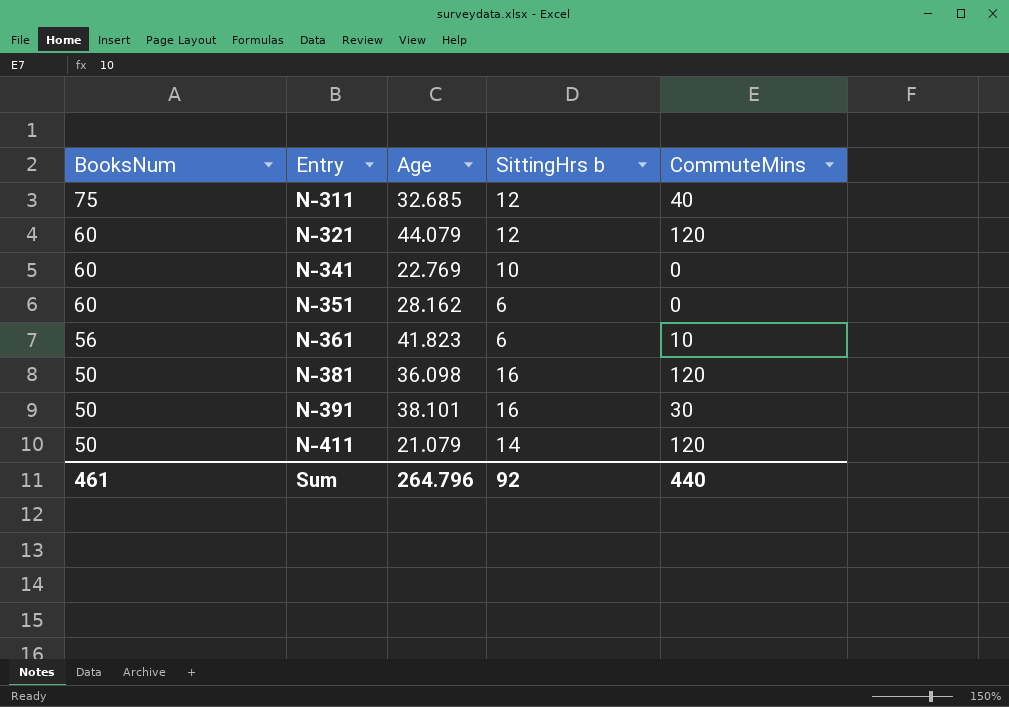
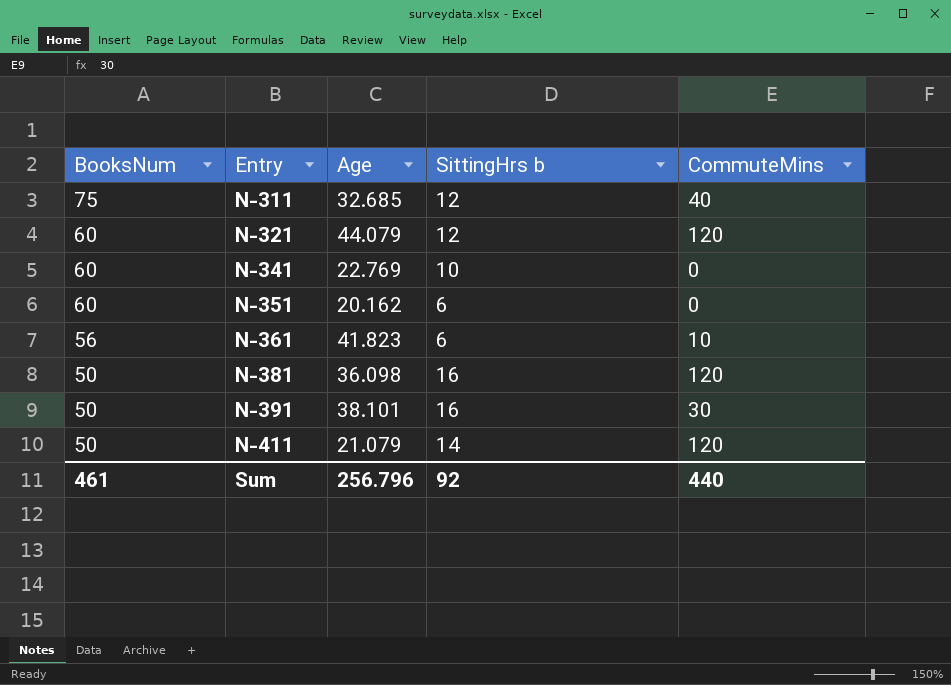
N-351 | Age: 28.162 -> 20.162
Sum | Age: 264.796 -> 256.796

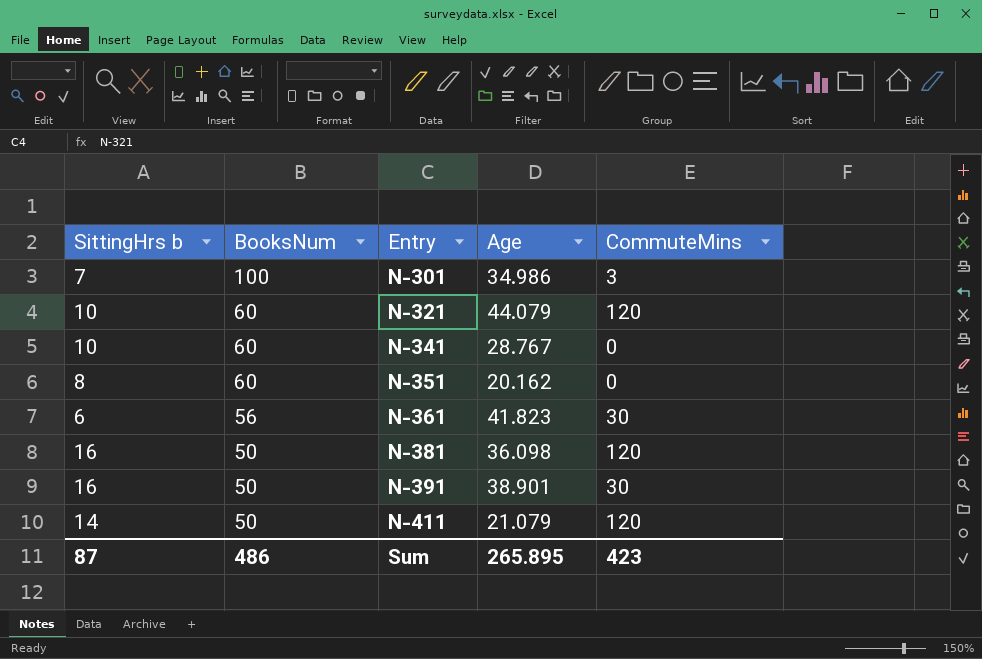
column SittingHrs b | position: 4 -> 1
row N-311: 75 | 32.685 | 12 | 40 -> none
row N-301: none -> 7 | 100 | 34.986 | 3
N-321 | SittingHrs b: 12 -> 10
N-341 | Age: 22.769 -> 28.767
N-351 | SittingHrs b: 6 -> 8
N-361 | CommuteMins: 10 -> 30
N-391 | Age: 38.101 -> 38.901
Sum | SittingHrs b: 92 -> 87
Sum | BooksNum: 461 -> 486
Sum | Age: 256.796 -> 265.895
Sum | CommuteMins: 440 -> 423

